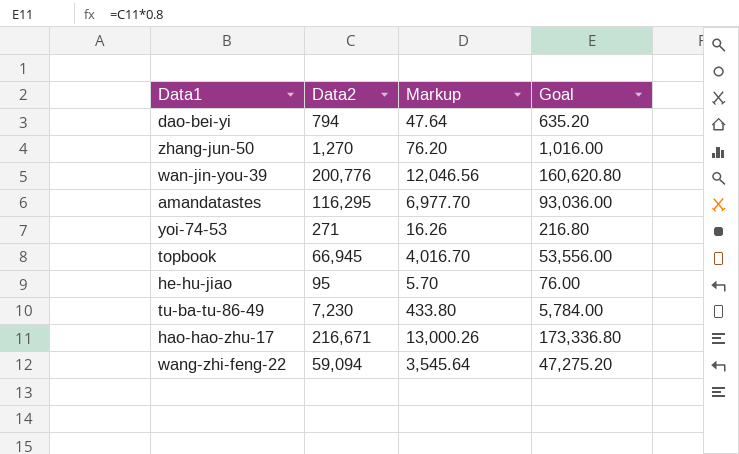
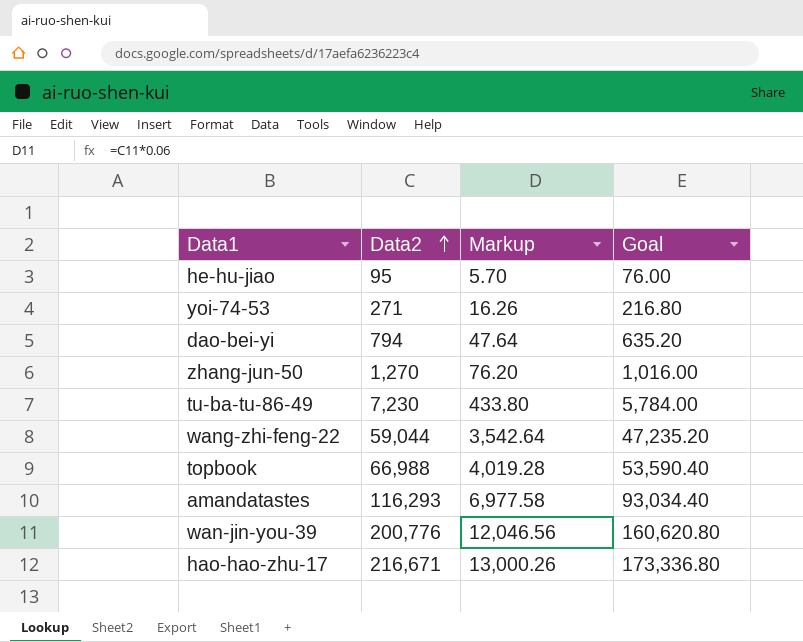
row order: none -> Data2 ascending
wang-zhi-feng-22 | Data2: 59,094 -> 59,044
wang-zhi-feng-22 | Markup: 3,545.64 -> 3,542.64
wang-zhi-feng-22 | Goal: 47,275.20 -> 47,235.20
topbook | Data2: 66,945 -> 66,988
topbook | Markup: 4,016.70 -> 4,019.28
topbook | Goal: 53,556.00 -> 53,590.40
amandatastes | Data2: 116,295 -> 116,293
amandatastes | Markup: 6,977.70 -> 6,977.58
amandatastes | Goal: 93,036.00 -> 93,034.40

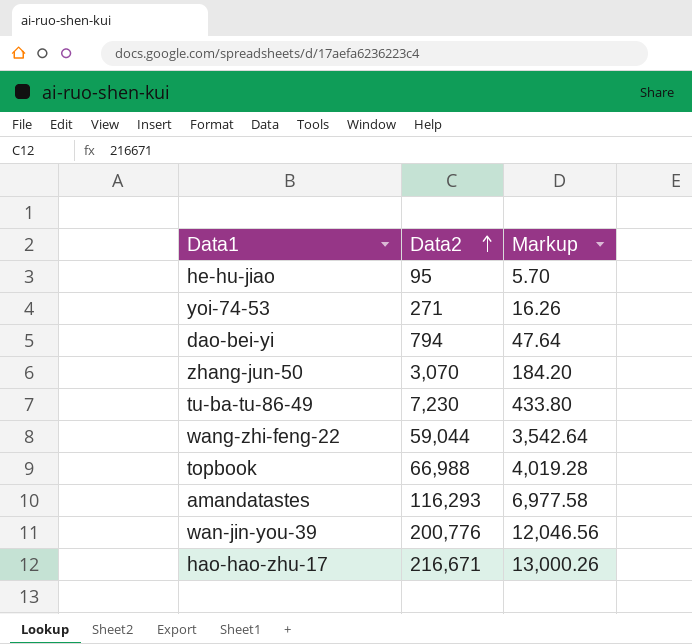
column Goal | formula: [Data2] * 0.8 -> none
zhang-jun-50 | Data2: 1,270 -> 3,070
zhang-jun-50 | Markup: 76.20 -> 184.20

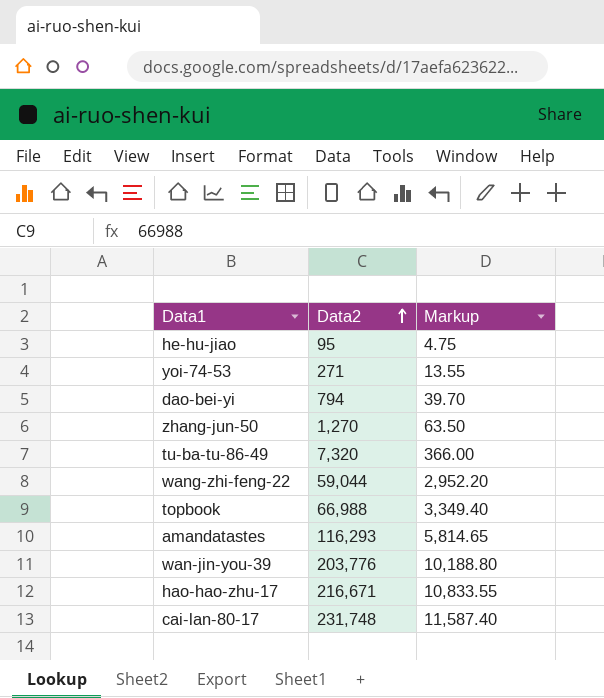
column Markup | formula: [Data2] * 0.06 -> [Data2] * 0.05
zhang-jun-50 | Data2: 3,070 -> 1,270
tu-ba-tu-86-49 | Data2: 7,230 -> 7,320
wan-jin-you-39 | Data2: 200,776 -> 203,776
row cai-lan-80-17: none -> 231,748 | 11,587.40

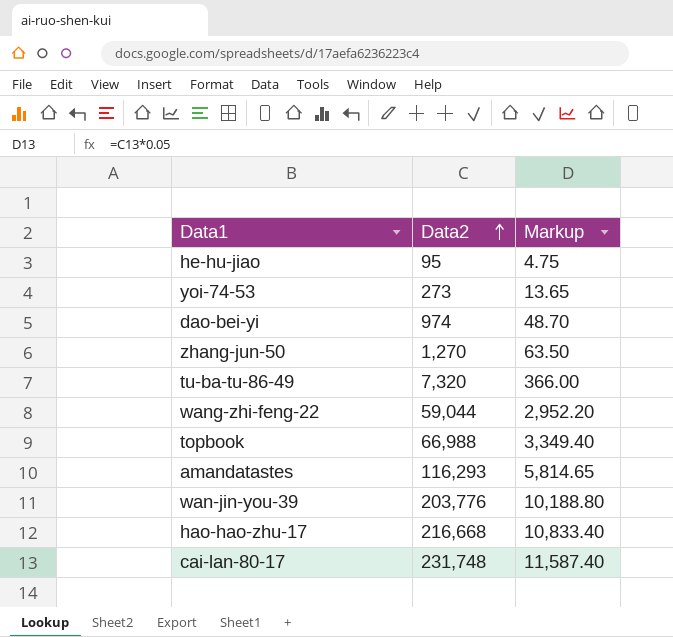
yoi-74-53 | Data2: 271 -> 273
yoi-74-53 | Markup: 13.55 -> 13.65
dao-bei-yi | Data2: 794 -> 974
dao-bei-yi | Markup: 39.70 -> 48.70
hao-hao-zhu-17 | Data2: 216,671 -> 216,668
hao-hao-zhu-17 | Markup: 10,833.55 -> 10,833.40

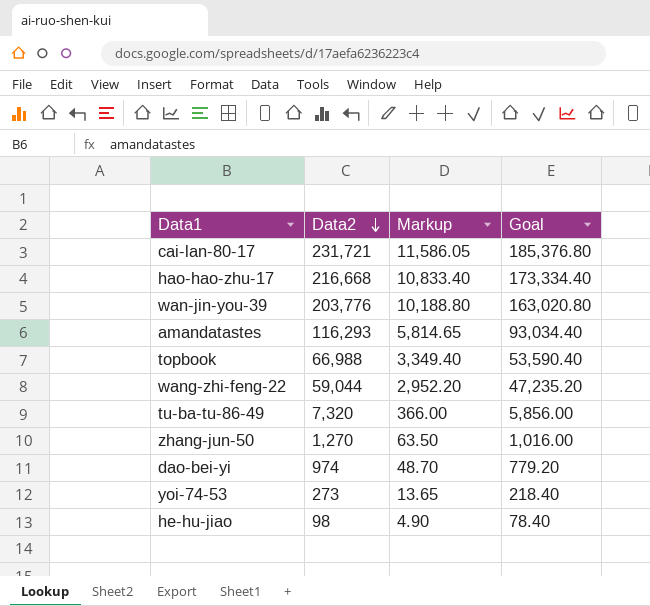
row order: Data2 ascending -> Data2 descending
column Goal | formula: none -> [Data2] * 0.8
cai-lan-80-17 | Data2: 231,748 -> 231,721
cai-lan-80-17 | Markup: 11,587.40 -> 11,586.05
he-hu-jiao | Data2: 95 -> 98
he-hu-jiao | Markup: 4.75 -> 4.90

